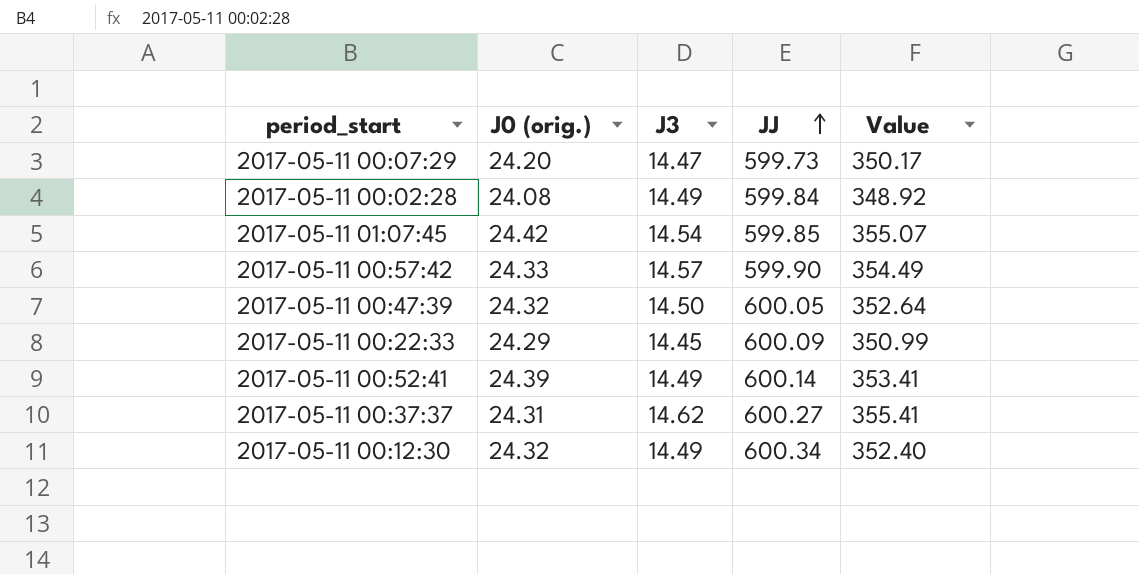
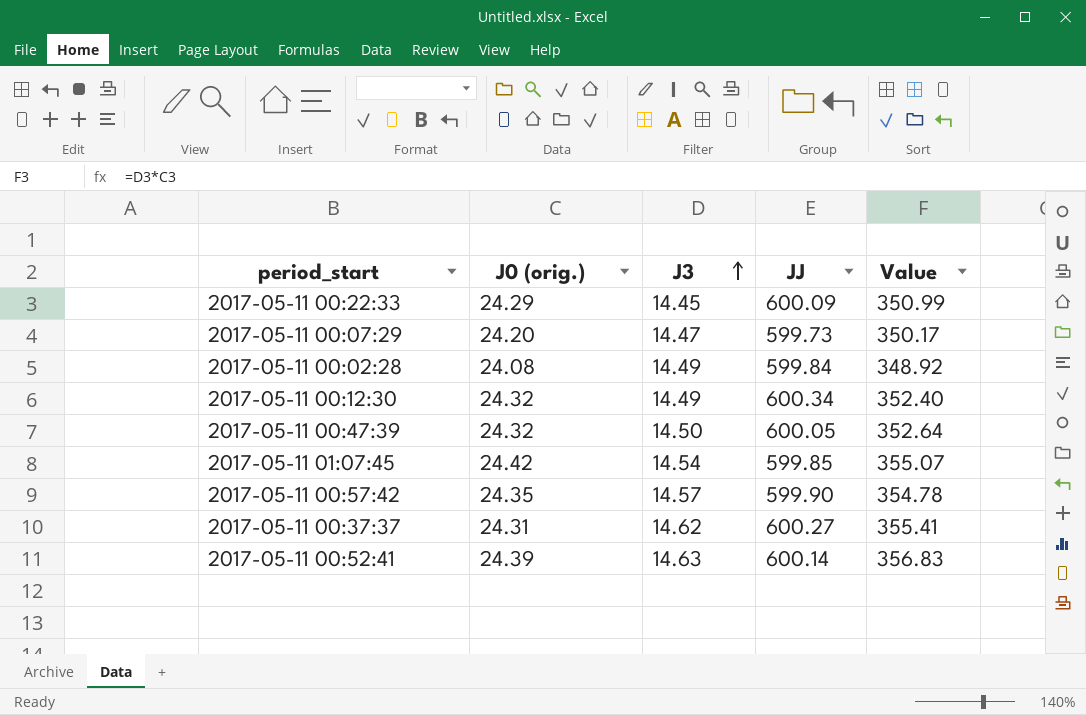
row order: JJ ascending -> J3 ascending
2017-05-11 00:57:42 | J0 (orig.): 24.33 -> 24.35
2017-05-11 00:57:42 | Value: 354.49 -> 354.78
2017-05-11 00:52:41 | J3: 14.49 -> 14.63
2017-05-11 00:52:41 | Value: 353.41 -> 356.83

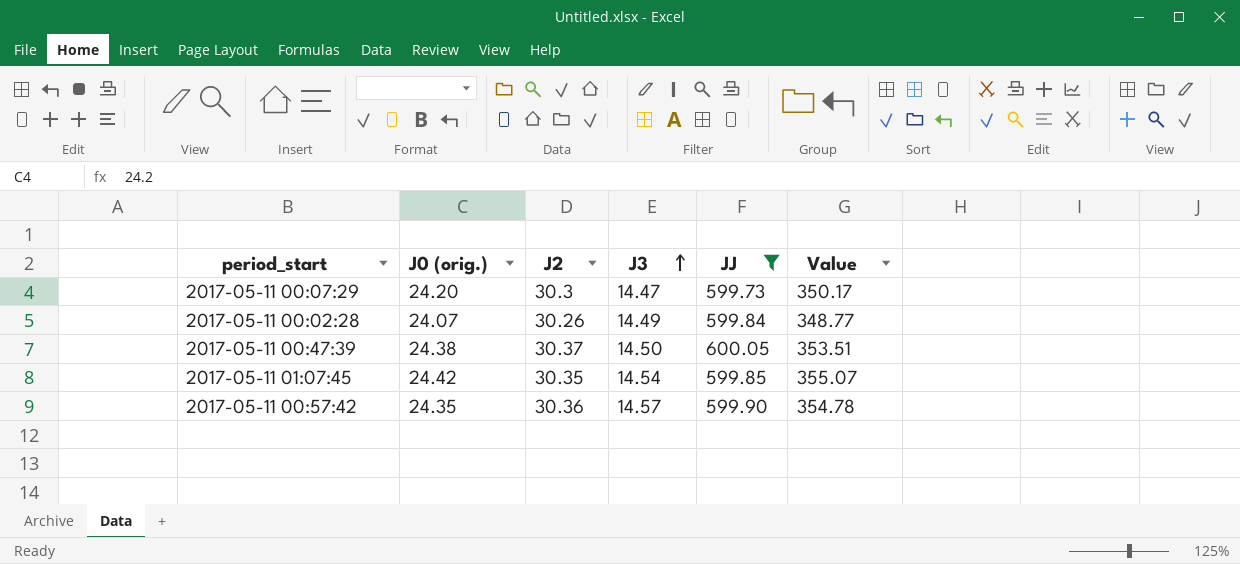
filter: none -> JJ <= 600.05
column J2 | position: none -> 3
2017-05-11 00:02:28 | J0 (orig.): 24.08 -> 24.07
2017-05-11 00:02:28 | Value: 348.92 -> 348.77
2017-05-11 00:47:39 | J0 (orig.): 24.32 -> 24.38
2017-05-11 00:47:39 | Value: 352.64 -> 353.51

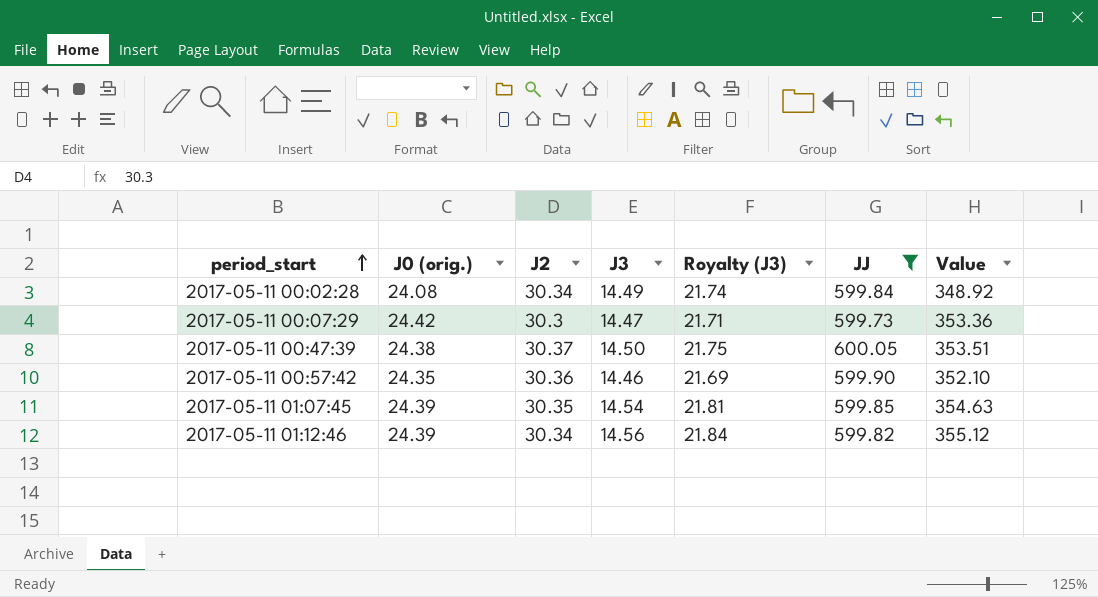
row order: J3 ascending -> period_start ascending
column Royalty (J3) | formula: none -> [J3] * 1.5
2017-05-11 00:02:28 | J0 (orig.): 24.07 -> 24.08
2017-05-11 00:02:28 | J2: 30.26 -> 30.34
2017-05-11 00:02:28 | Value: 348.77 -> 348.92
2017-05-11 00:07:29 | J0 (orig.): 24.20 -> 24.42
2017-05-11 00:07:29 | Value: 350.17 -> 353.36
2017-05-11 00:57:42 | J3: 14.57 -> 14.46
2017-05-11 00:57:42 | Value: 354.78 -> 352.10
2017-05-11 01:07:45 | J0 (orig.): 24.42 -> 24.39
2017-05-11 01:07:45 | Value: 355.07 -> 354.63
row 2017-05-11 01:12:46: none -> 24.39 | 30.34 | 14.56 | 21.84 | 599.82 | 355.12

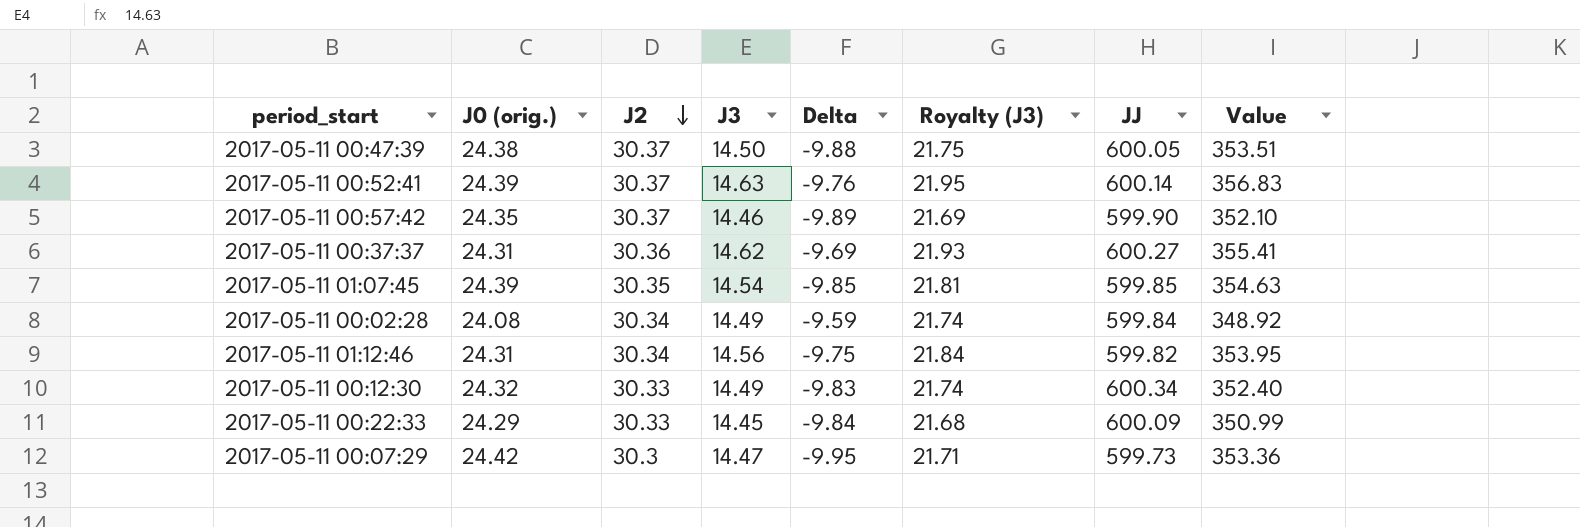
filter: JJ <= 600.05 -> none
row order: period_start ascending -> J2 descending
column Delta | formula: none -> [J3] - [J0 (orig.)]
2017-05-11 00:57:42 | J2: 30.36 -> 30.37
2017-05-11 01:12:46 | J0 (orig.): 24.39 -> 24.31
2017-05-11 01:12:46 | Value: 355.12 -> 353.95

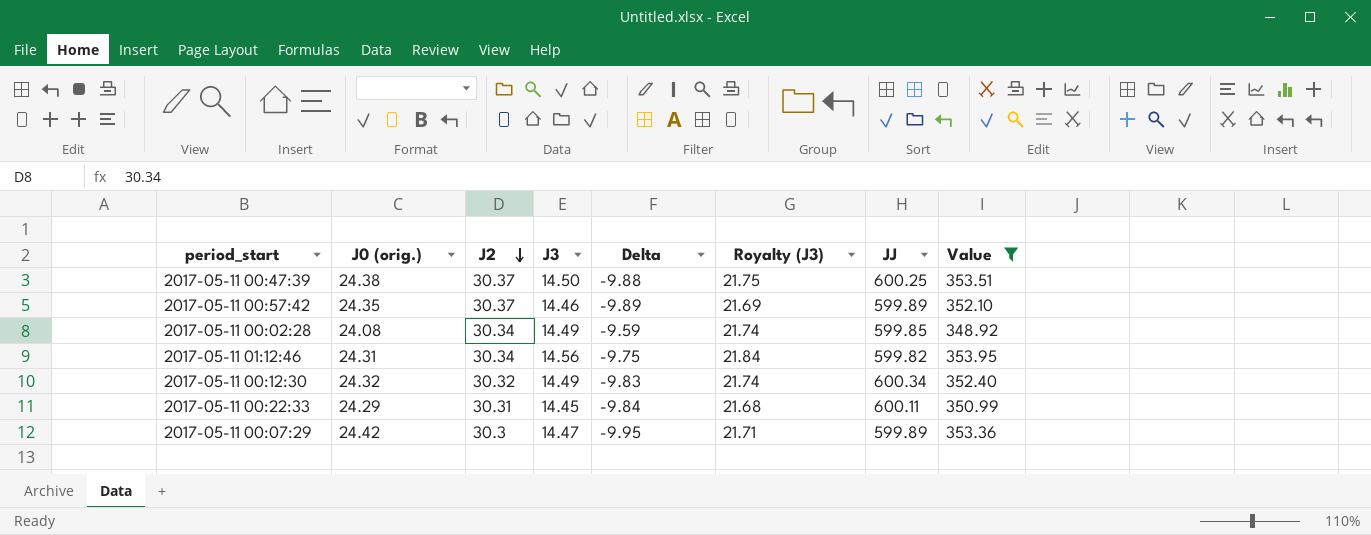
filter: none -> Value <= 353.95
2017-05-11 00:47:39 | JJ: 600.05 -> 600.25
2017-05-11 00:57:42 | JJ: 599.90 -> 599.89
2017-05-11 00:02:28 | JJ: 599.84 -> 599.85
2017-05-11 00:12:30 | J2: 30.33 -> 30.32
2017-05-11 00:22:33 | J2: 30.33 -> 30.31
2017-05-11 00:22:33 | JJ: 600.09 -> 600.11
2017-05-11 00:07:29 | JJ: 599.73 -> 599.89

